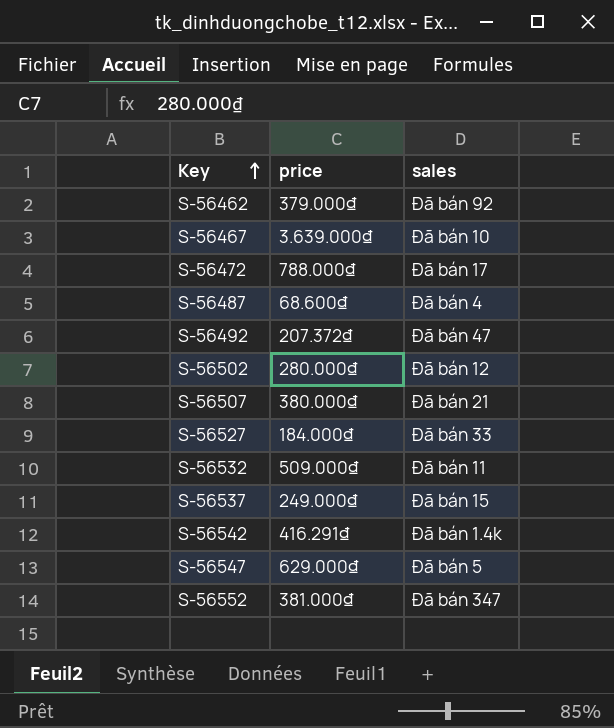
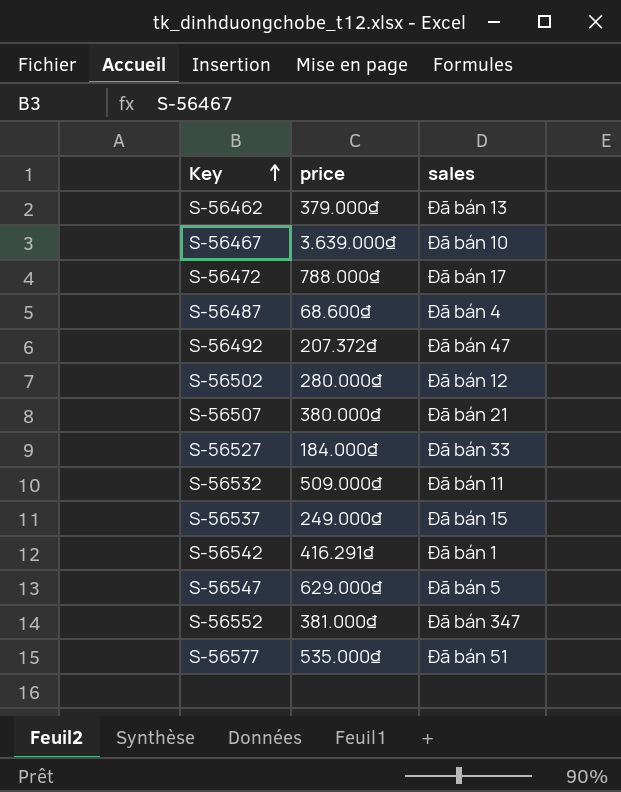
S-56462 | sales: Đã bán 92 -> Đã bán 13
S-56542 | sales: Đã bán 1.4k -> Đã bán 1
row S-56577: none -> 535.000₫ | Đã bán 51

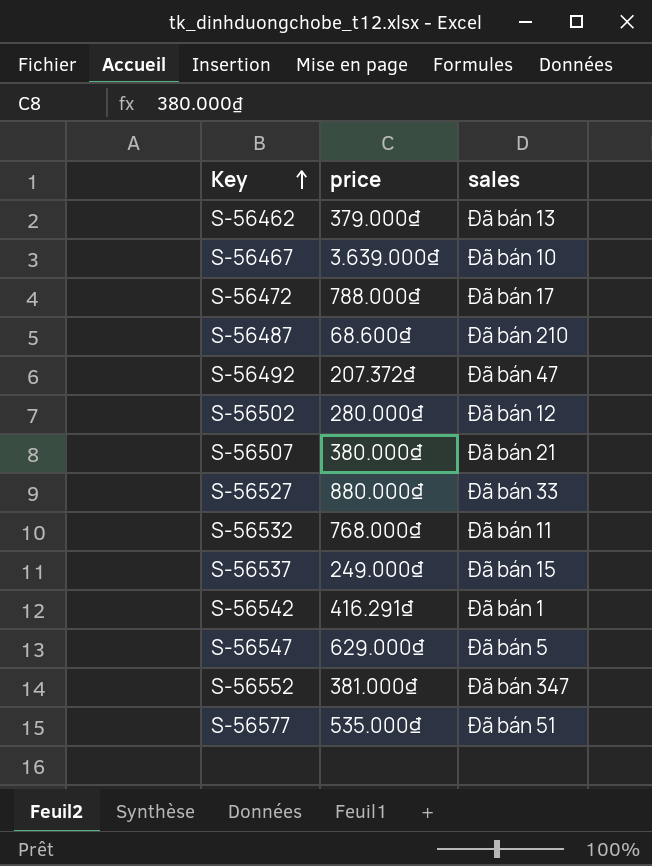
S-56487 | sales: Đã bán 4 -> Đã bán 210
S-56527 | price: 184.000₫ -> 880.000₫
S-56532 | price: 509.000₫ -> 768.000₫

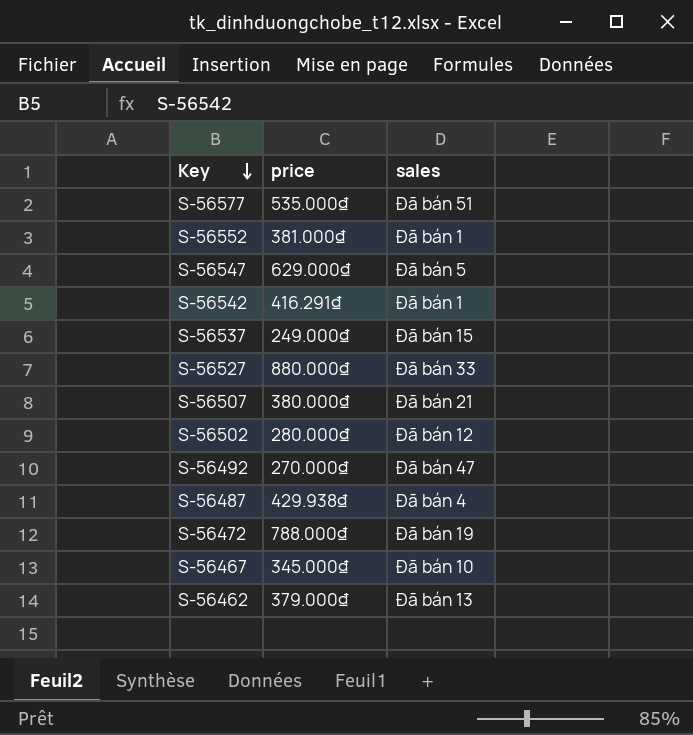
row order: Key ascending -> Key descending
row S-56532: 768.000₫ | Đã bán 11 -> none
S-56552 | sales: Đã bán 347 -> Đã bán 1
S-56492 | price: 207.372₫ -> 270.000₫
S-56487 | price: 68.600₫ -> 429.938₫
S-56487 | sales: Đã bán 210 -> Đã bán 4
S-56472 | sales: Đã bán 17 -> Đã bán 19
S-56467 | price: 3.639.000₫ -> 345.000₫

